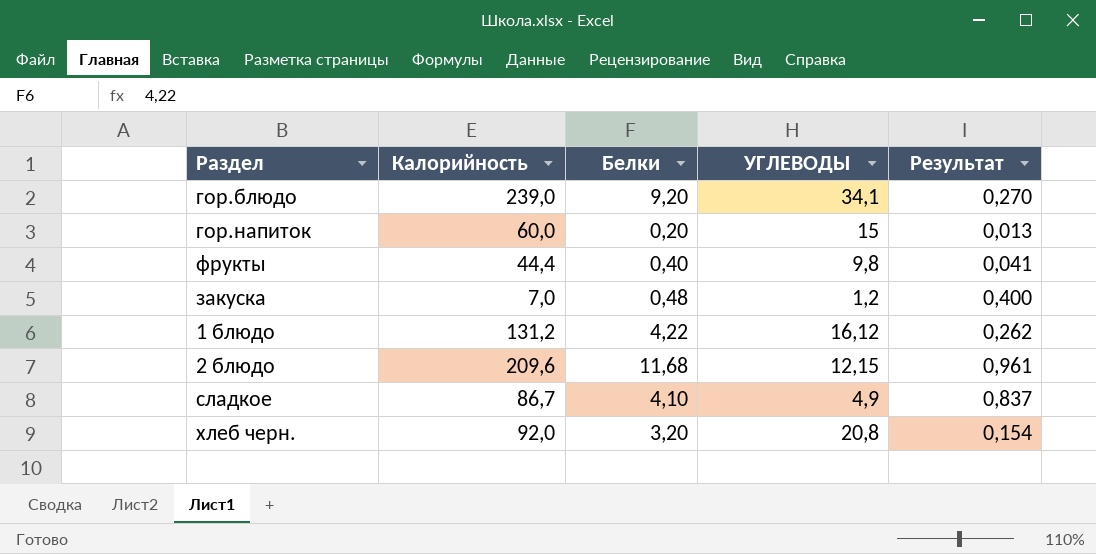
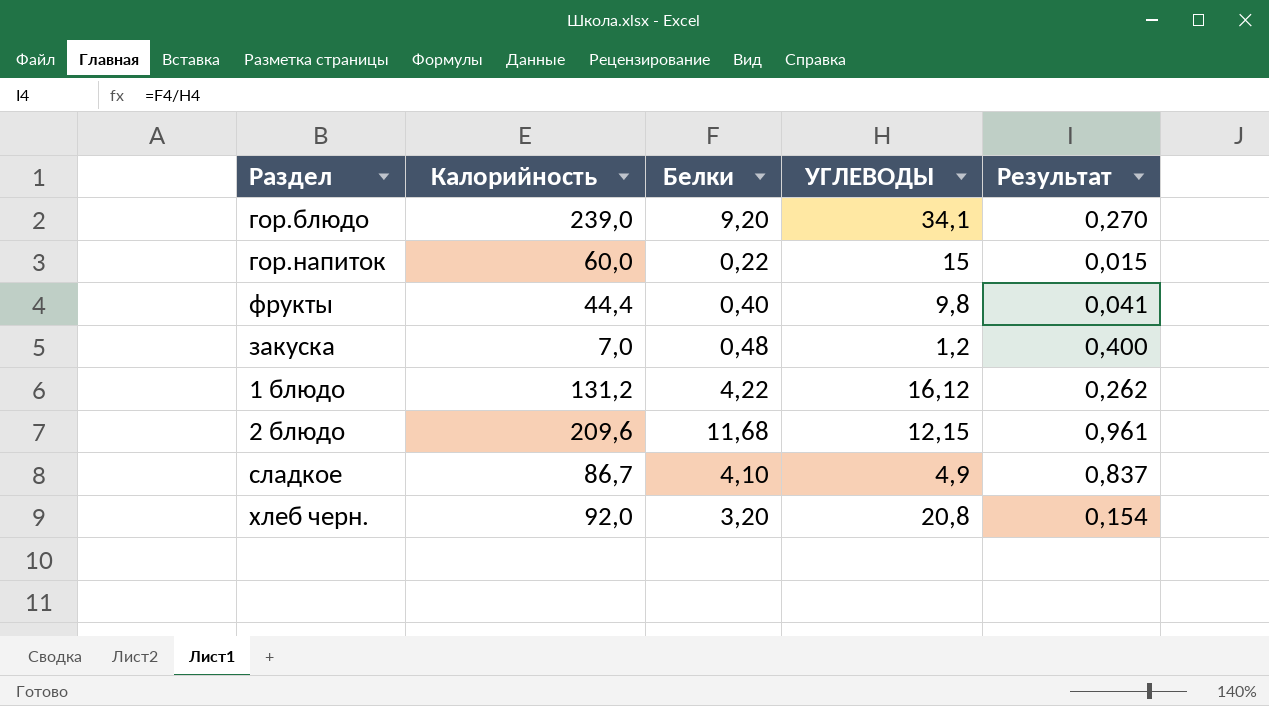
гор.напиток | Белки: 0,20 -> 0,22
гор.напиток | Результат: 0,013 -> 0,015

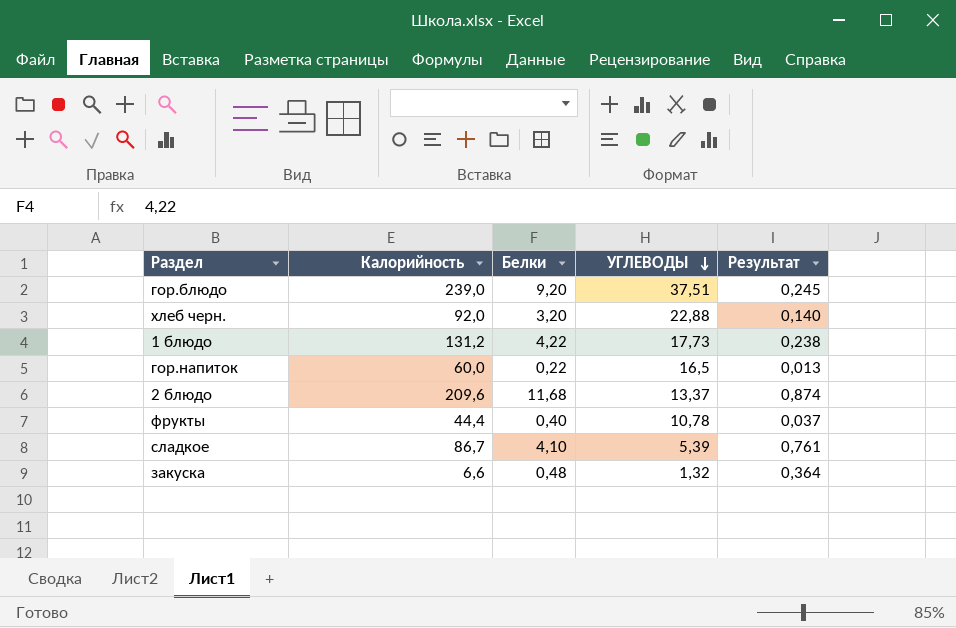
row order: none -> УГЛЕВОДЫ descending
гор.блюдо | УГЛЕВОДЫ: 34,1 -> 37,51
гор.блюдо | Результат: 0,270 -> 0,245
хлеб черн. | УГЛЕВОДЫ: 20,8 -> 22,88
хлеб черн. | Результат: 0,154 -> 0,140
1 блюдо | УГЛЕВОДЫ: 16,12 -> 17,73
1 блюдо | Результат: 0,262 -> 0,238
гор.напиток | УГЛЕВОДЫ: 15 -> 16,5
гор.напиток | Результат: 0,015 -> 0,013
2 блюдо | УГЛЕВОДЫ: 12,15 -> 13,37
2 блюдо | Результат: 0,961 -> 0,874
фрукты | УГЛЕВОДЫ: 9,8 -> 10,78
фрукты | Результат: 0,041 -> 0,037
сладкое | УГЛЕВОДЫ: 4,9 -> 5,39
сладкое | Результат: 0,837 -> 0,761
закуска | Калорийность: 7,0 -> 6,6
закуска | УГЛЕВОДЫ: 1,2 -> 1,32
закуска | Результат: 0,400 -> 0,364

